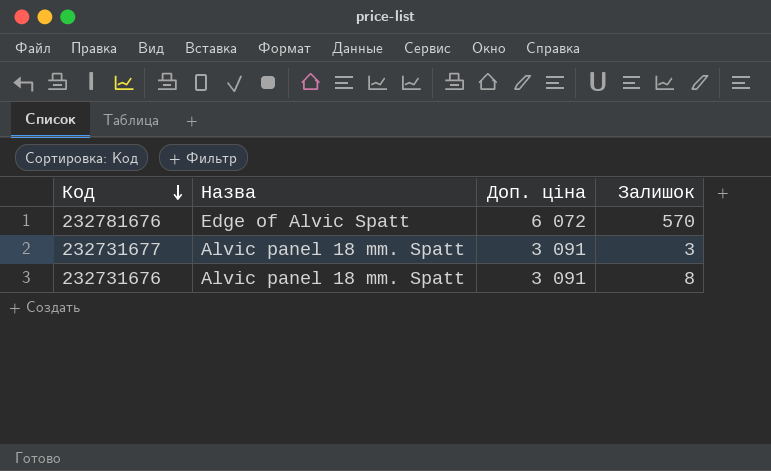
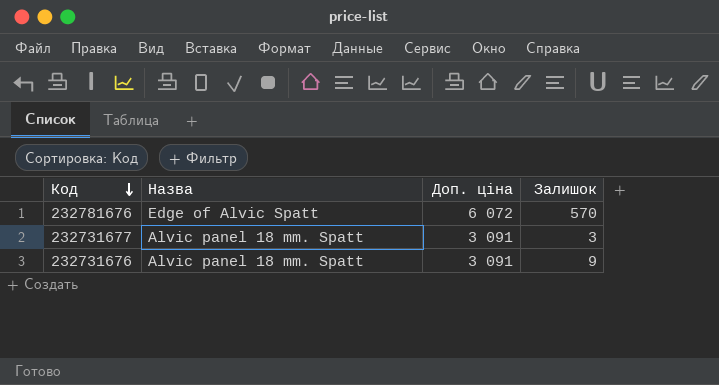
232731676 | Залишок: 8 -> 9

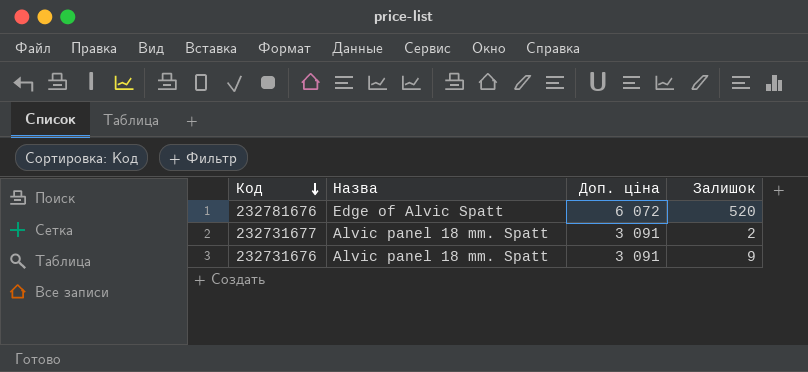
232781676 | Залишок: 570 -> 520
232731677 | Залишок: 3 -> 2

